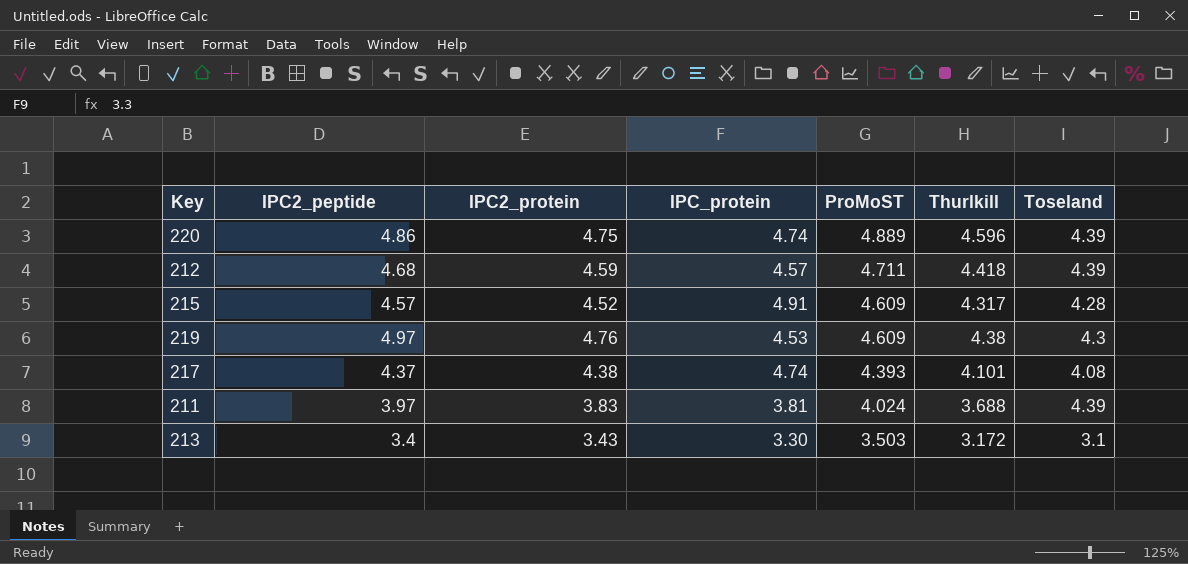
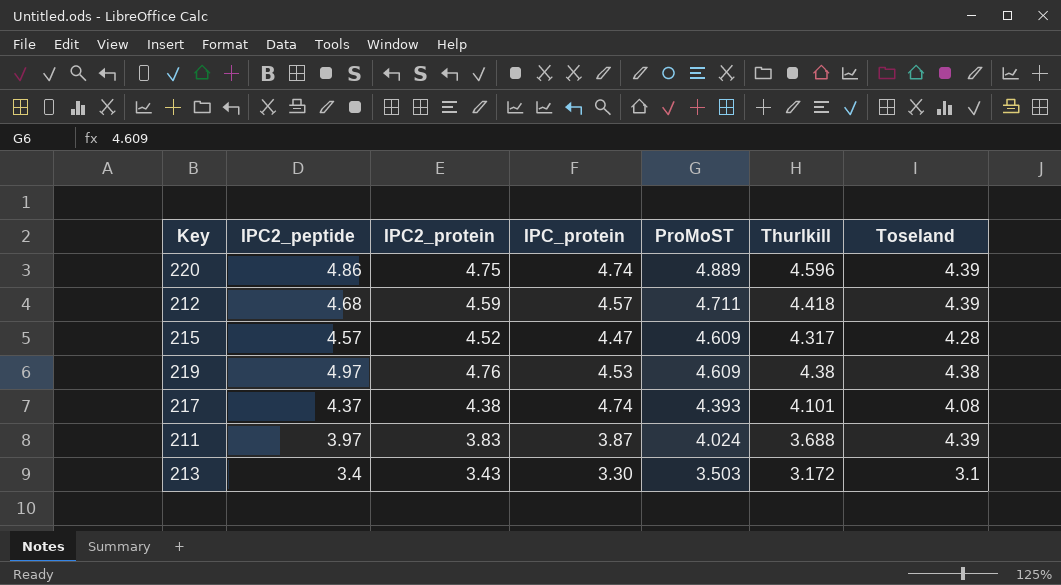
215 | IPC_protein: 4.91 -> 4.47
219 | Toseland: 4.3 -> 4.38
211 | IPC_protein: 3.81 -> 3.87

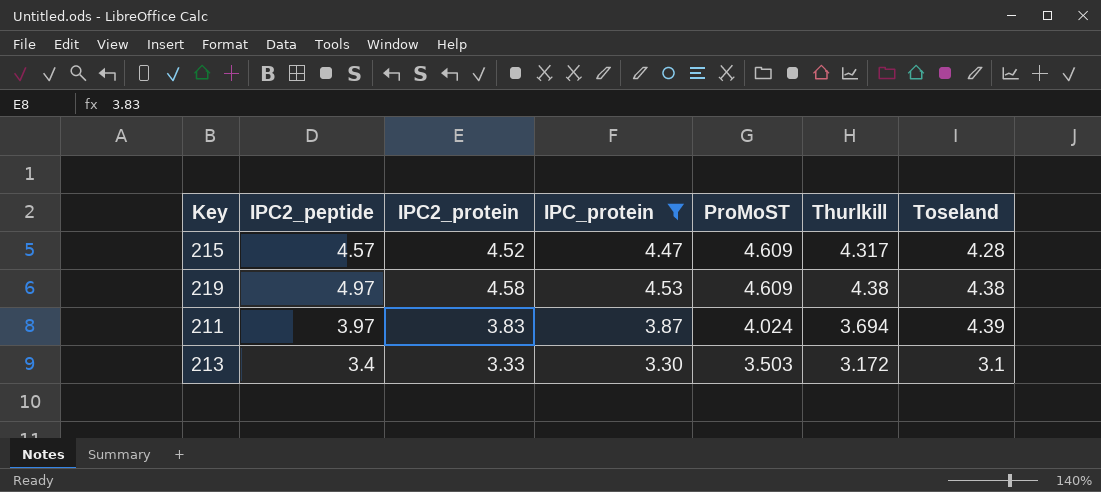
filter: none -> IPC_protein <= 4.53
219 | IPC2_protein: 4.76 -> 4.58
211 | Thurlkill: 3.688 -> 3.694
213 | IPC2_protein: 3.43 -> 3.33

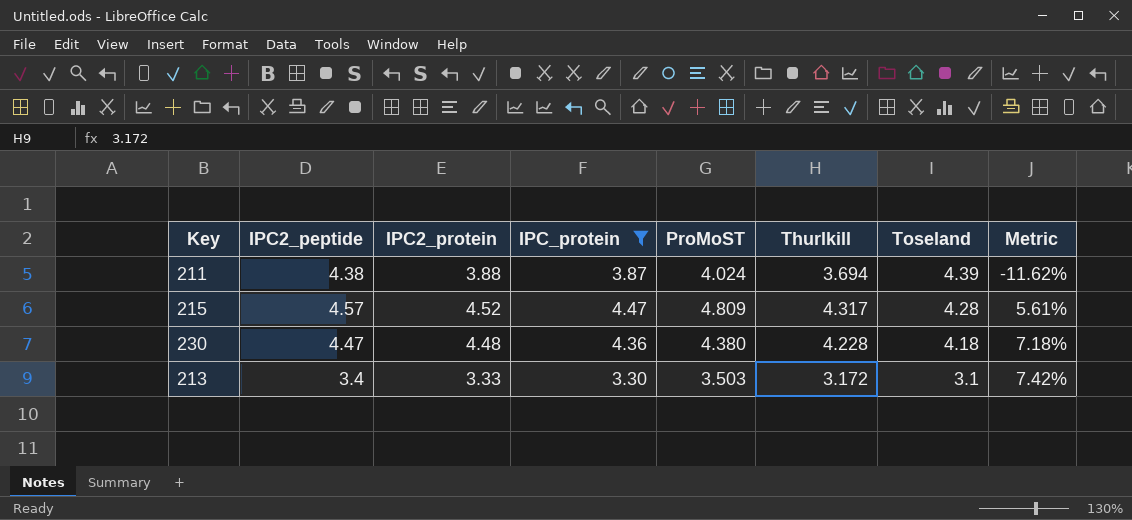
row order: ProMoST descending -> Toseland descending
column Metric | formula: none -> ([IPC2_protein] - [Toseland]) / [Toseland]
row 219: 4.97 | 4.58 | 4.53 | 4.609 | 4.38 | 4.38 -> none
211 | IPC2_peptide: 3.97 -> 4.38
211 | IPC2_protein: 3.83 -> 3.88
215 | ProMoST: 4.609 -> 4.809
row 230: none -> 4.47 | 4.48 | 4.36 | 4.380 | 4.228 | 4.18 | 7.18%

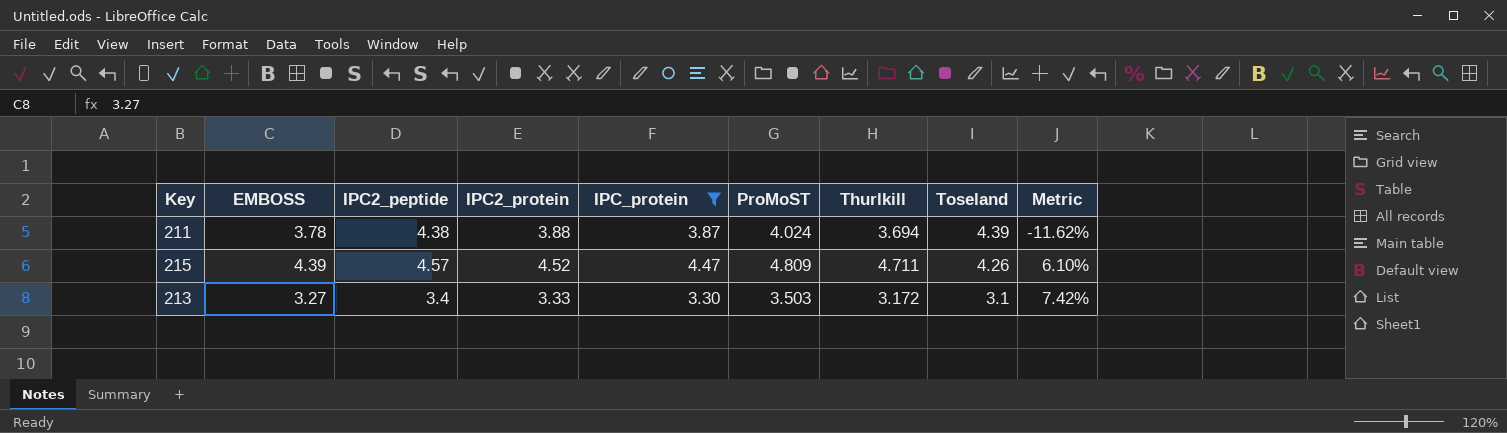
column EMBOSS | position: none -> 2
row 230: 4.47 | 4.48 | 4.36 | 4.380 | 4.228 | 4.18 | 7.18% -> none
215 | Thurlkill: 4.317 -> 4.711
215 | Toseland: 4.28 -> 4.26
215 | Metric: 5.61% -> 6.10%

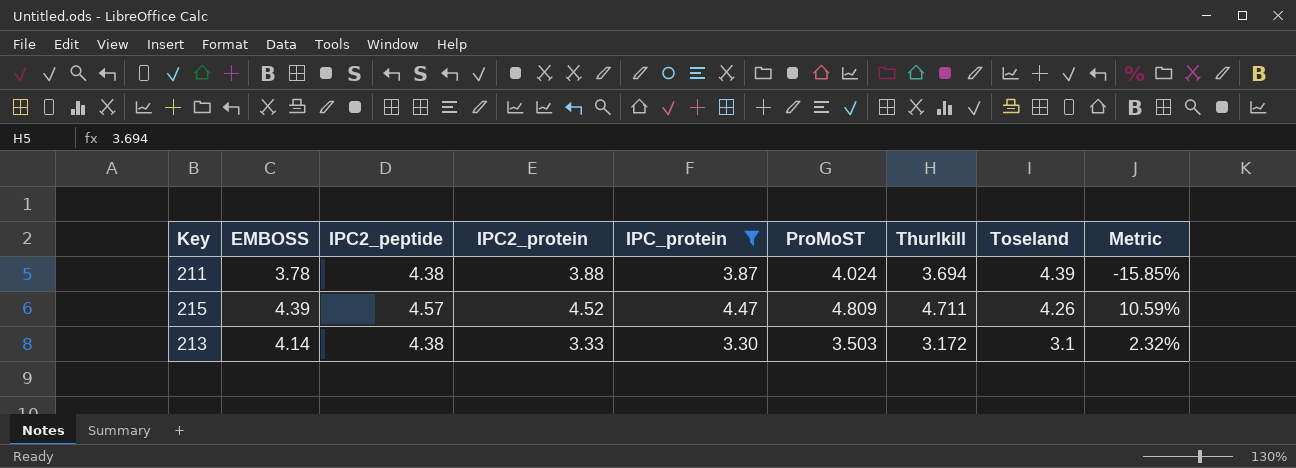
column Metric | formula: ([IPC2_protein] - [Toseland]) / [Toseland] -> ([Thurlkill] - [Toseland]) / [Toseland]
213 | EMBOSS: 3.27 -> 4.14
213 | IPC2_peptide: 3.4 -> 4.38

